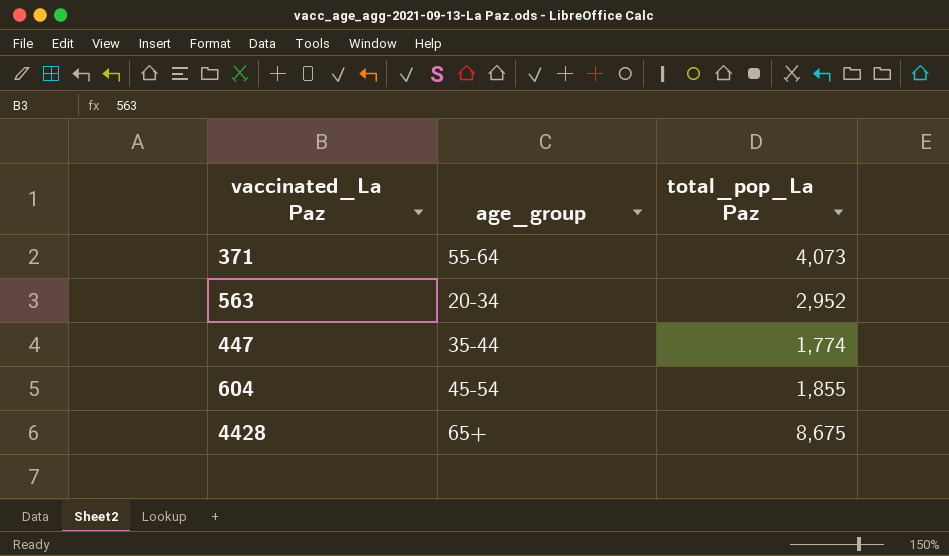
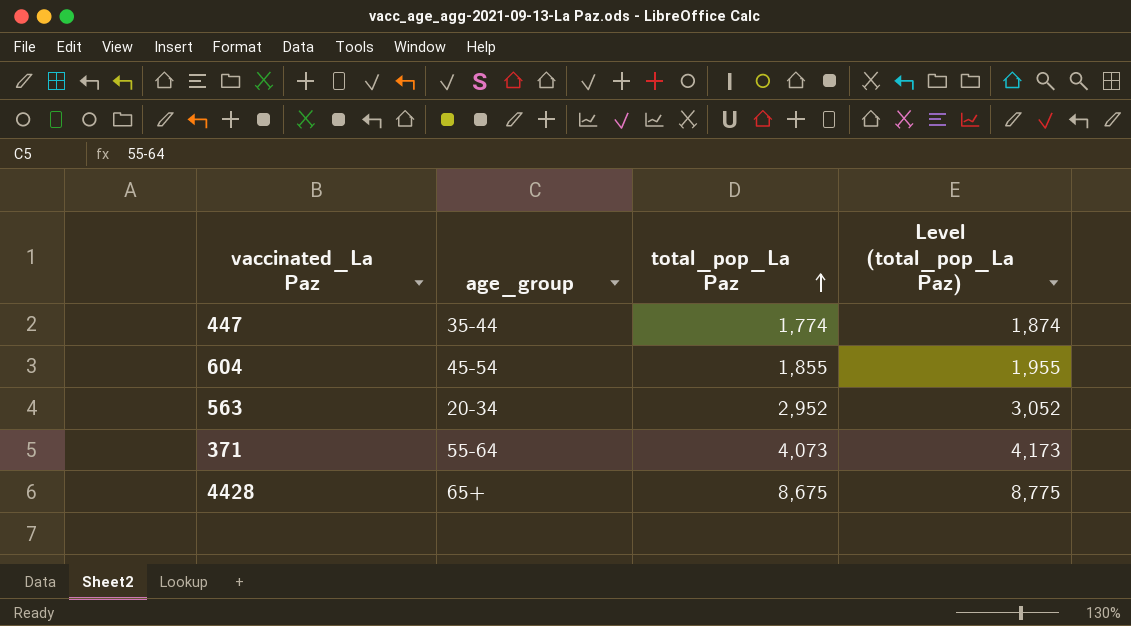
row order: none -> total_pop_La Paz ascending
column Level (total_pop_La Paz) | formula: none -> [total_pop_La Paz] + 100

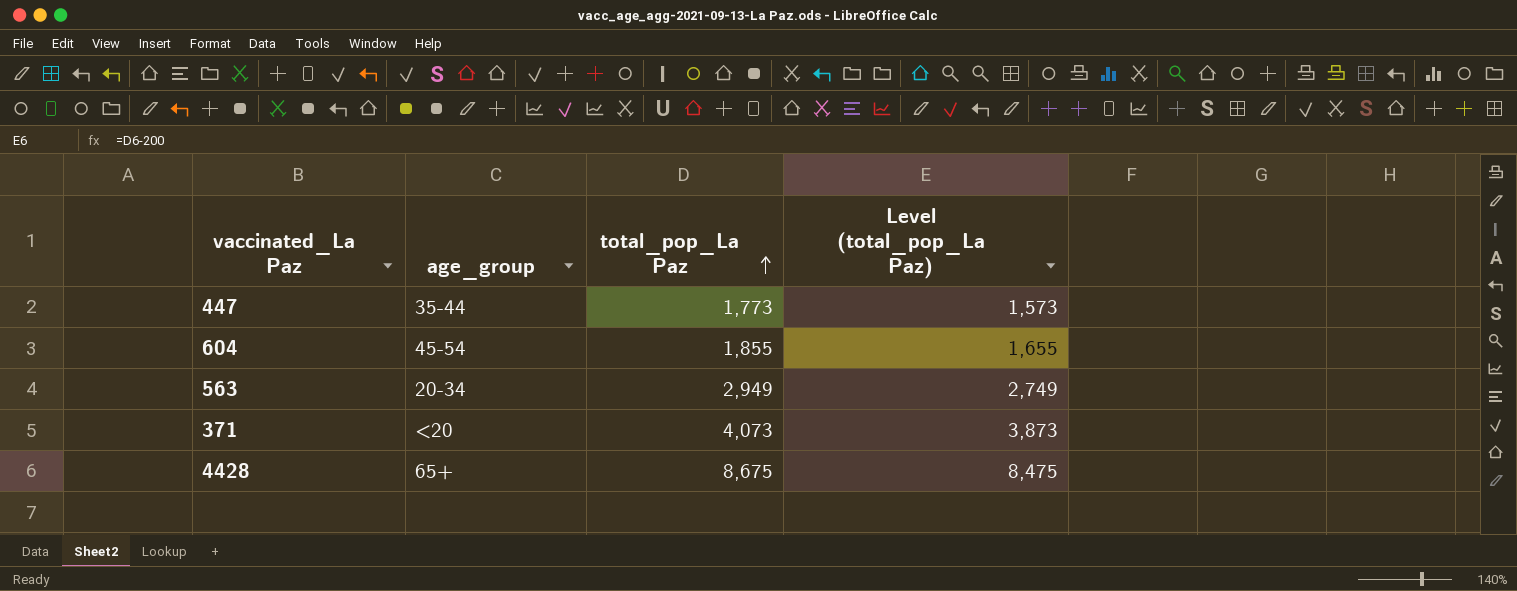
column Level (total_pop_La Paz) | formula: [total_pop_La Paz] + 100 -> [total_pop_La Paz] - 200
447 | total_pop_La Paz: 1,774 -> 1,773
563 | total_pop_La Paz: 2,952 -> 2,949
371 | age_group: 55-64 -> <20

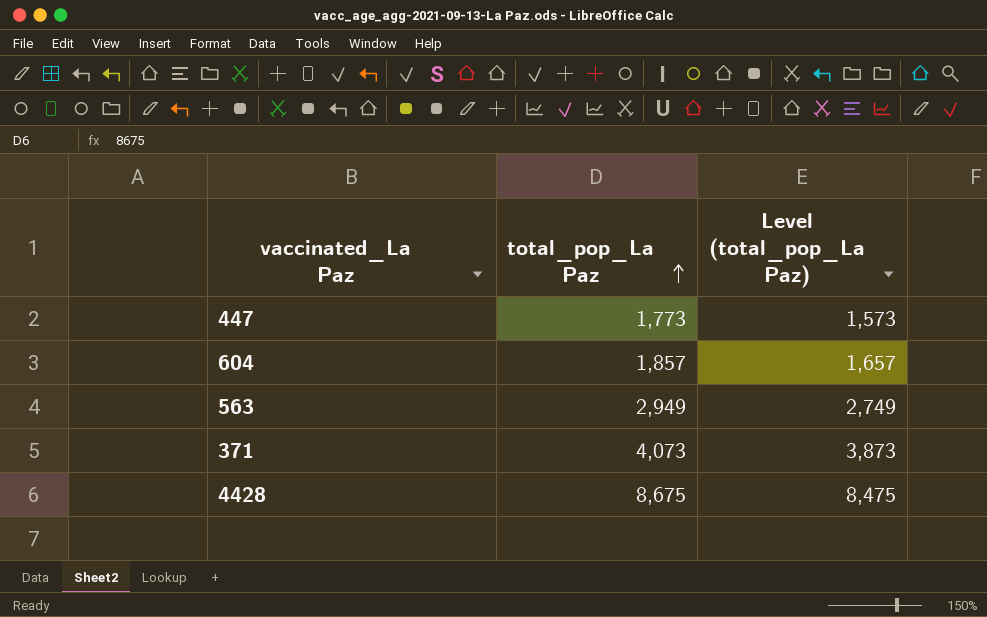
column age_group | position: 2 -> none
604 | total_pop_La Paz: 1,855 -> 1,857
604 | Level (total_pop_La Paz): 1,655 -> 1,657

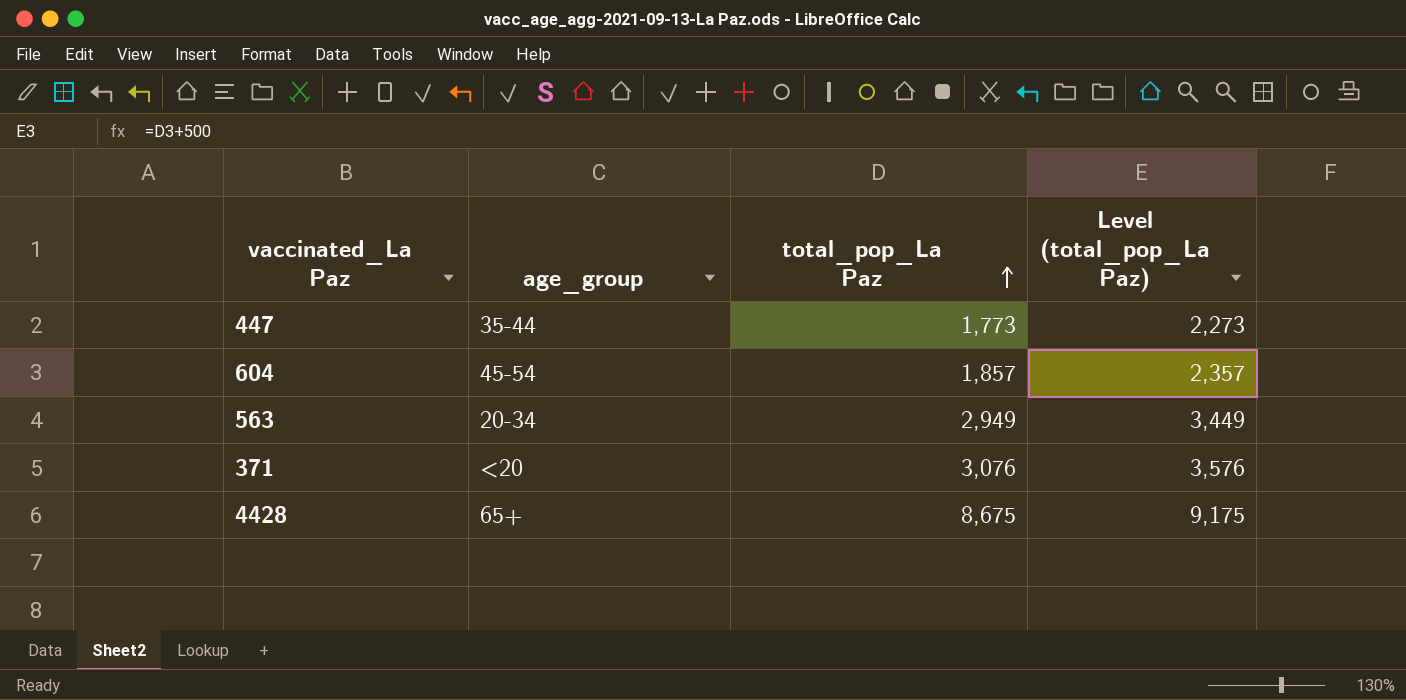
column age_group | position: none -> 2
column Level (total_pop_La Paz) | formula: [total_pop_La Paz] - 200 -> [total_pop_La Paz] + 500
371 | total_pop_La Paz: 4,073 -> 3,076

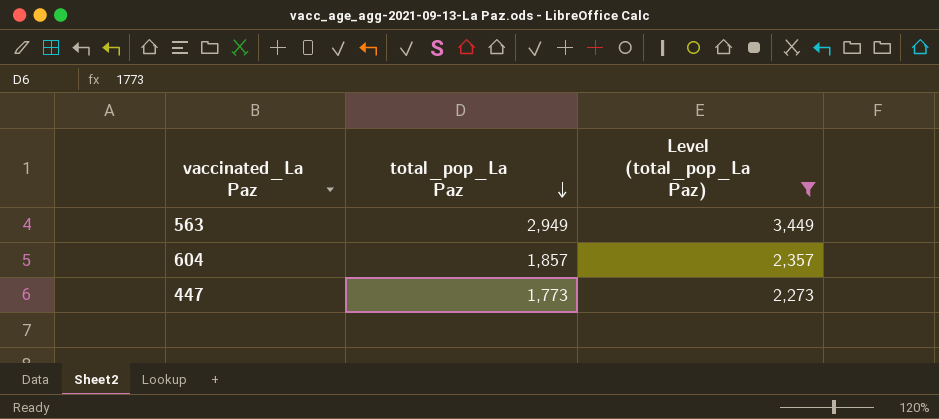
filter: none -> Level (total_pop_La Paz) <= 3,449
row order: total_pop_La Paz ascending -> total_pop_La Paz descending
column age_group | position: 2 -> none

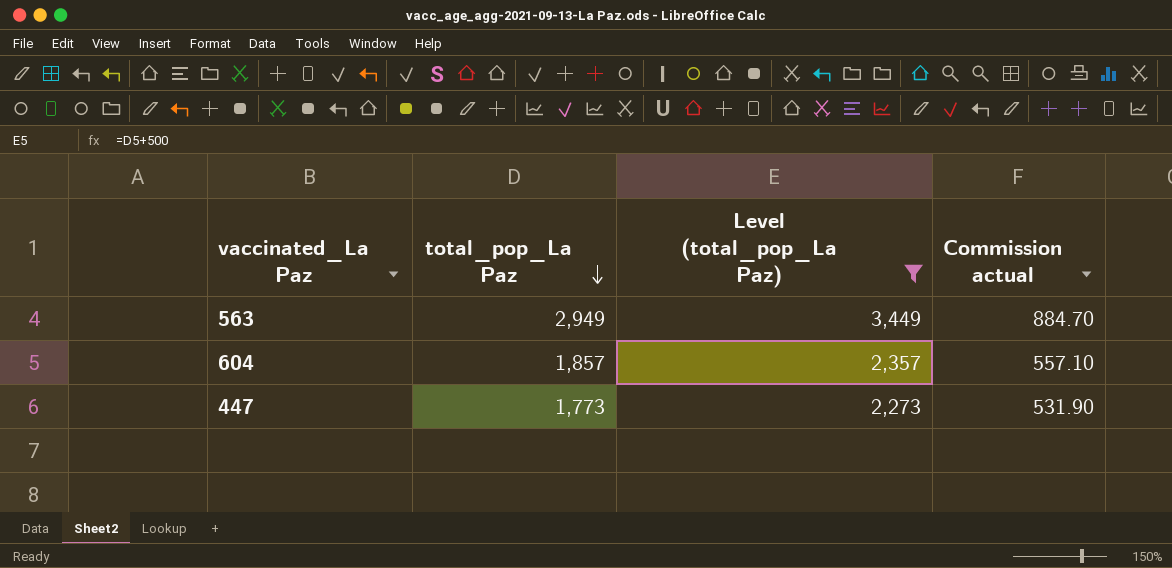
column Commission actual | formula: none -> [total_pop_La Paz] * 0.3

